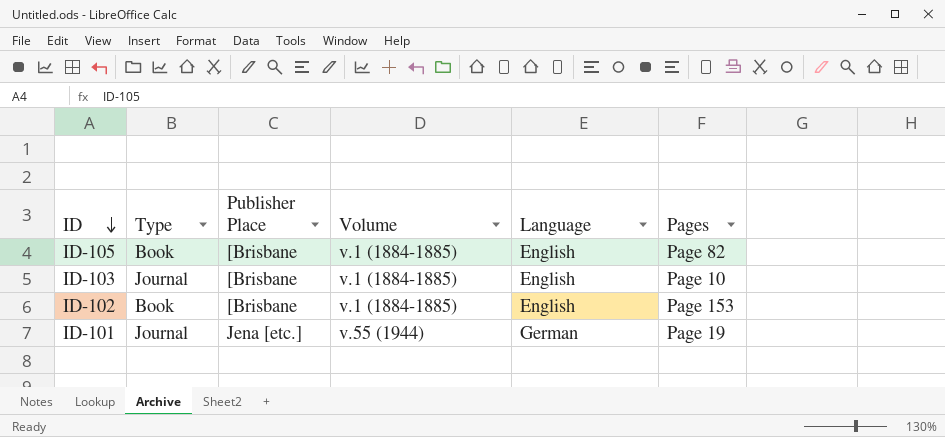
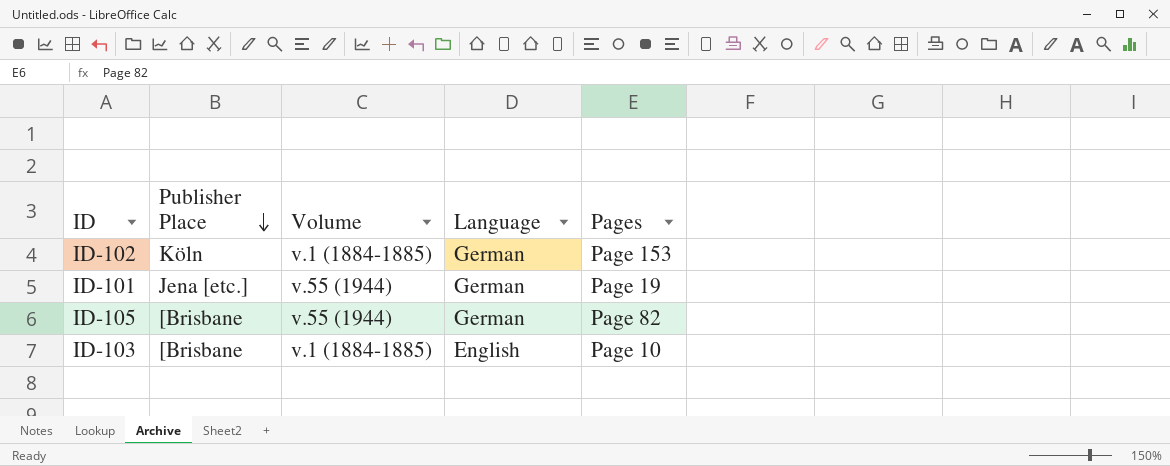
row order: ID descending -> Publisher Place descending
column Type | position: 2 -> none
ID-102 | Publisher Place: [Brisbane -> Köln
ID-102 | Language: English -> German
ID-105 | Volume: v.1 (1884-1885) -> v.55 (1944)
ID-105 | Language: English -> German

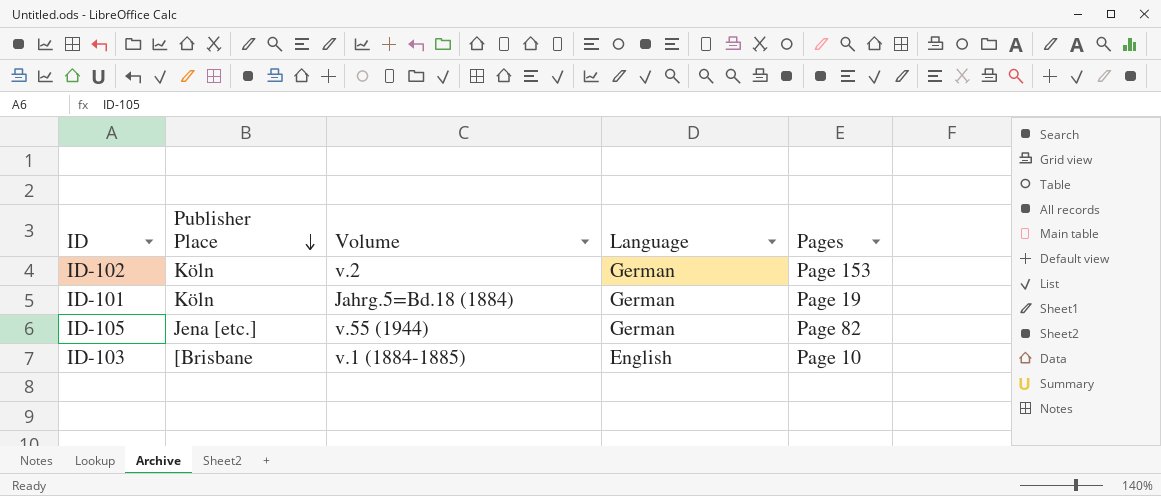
ID-102 | Volume: v.1 (1884-1885) -> v.2
ID-101 | Publisher Place: Jena [etc.] -> Köln
ID-101 | Volume: v.55 (1944) -> Jahrg.5=Bd.18 (1884)
ID-105 | Publisher Place: [Brisbane -> Jena [etc.]

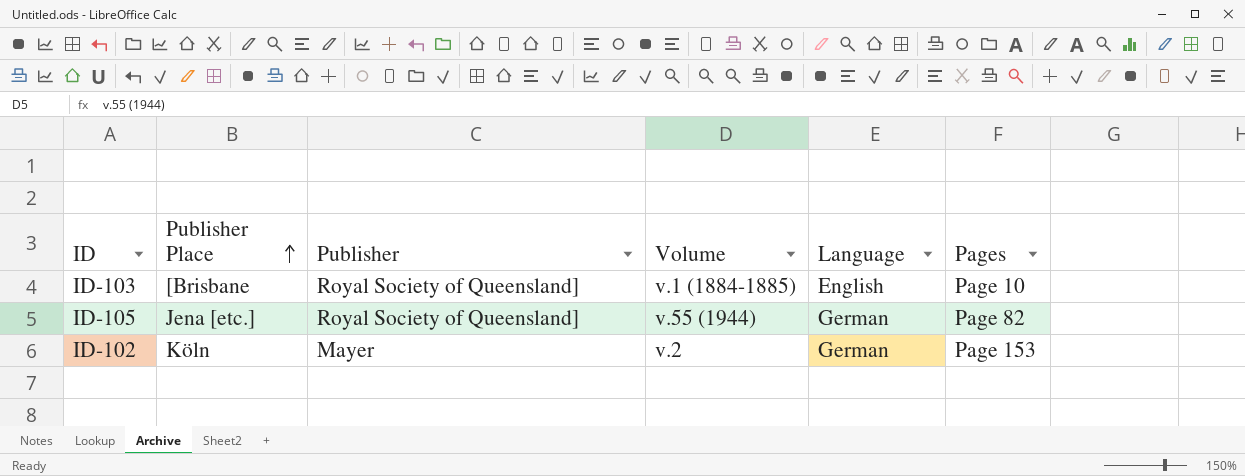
row order: Publisher Place descending -> Publisher Place ascending
column Publisher | position: none -> 3
row ID-101: Köln | Jahrg.5=Bd.18 (1884) | German | Page 19 -> none

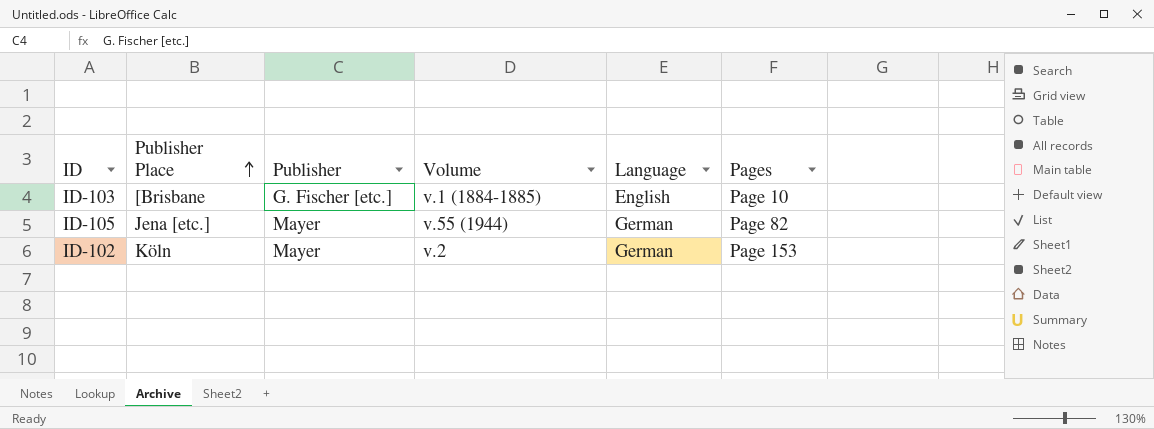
ID-103 | Publisher: Royal Society of Queensland] -> G. Fischer [etc.]
ID-105 | Publisher: Royal Society of Queensland] -> Mayer

